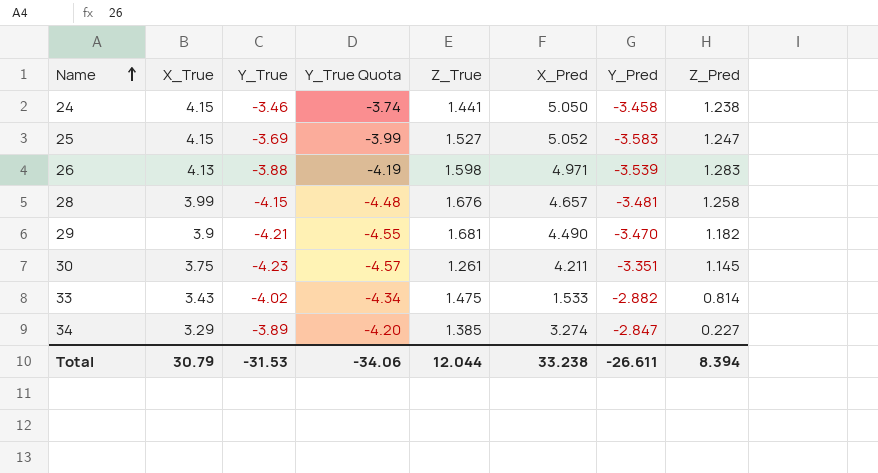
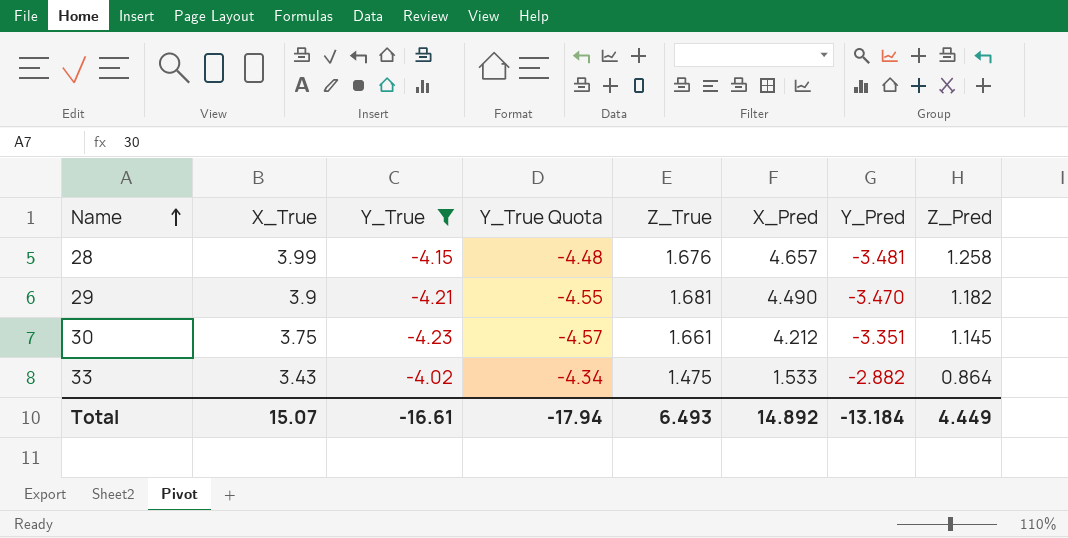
filter: none -> Y_True <= -4.02
30 | Z_True: 1.261 -> 1.661
30 | X_Pred: 4.211 -> 4.212
33 | Z_Pred: 0.814 -> 0.864
Total | X_True: 30.79 -> 15.07
Total | Y_True: -31.53 -> -16.61
Total | Y_True Quota: -34.06 -> -17.94
Total | Z_True: 12.044 -> 6.493
Total | X_Pred: 33.238 -> 14.892
Total | Y_Pred: -26.611 -> -13.184
Total | Z_Pred: 8.394 -> 4.449

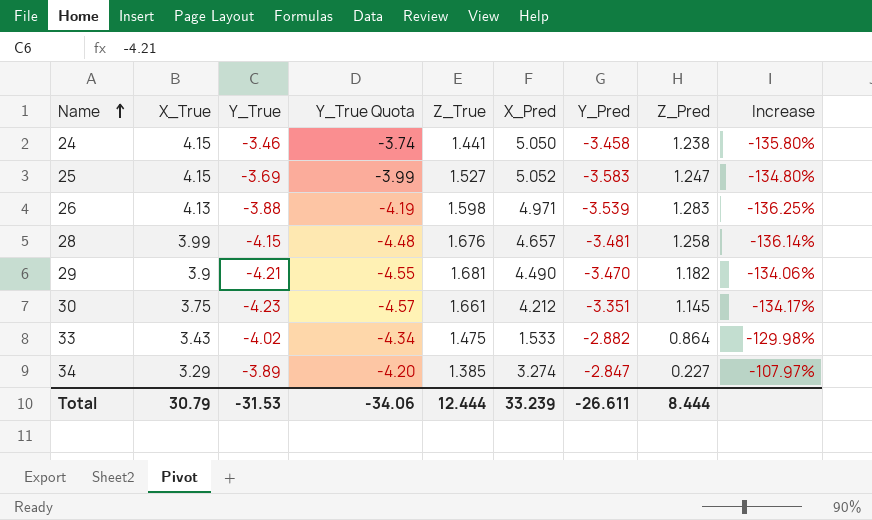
filter: Y_True <= -4.02 -> none
column Increase | formula: none -> ([Z_Pred] - [Y_Pred]) / [Y_Pred]
Total | X_True: 15.07 -> 30.79
Total | Y_True: -16.61 -> -31.53
Total | Y_True Quota: -17.94 -> -34.06
Total | Z_True: 6.493 -> 12.444
Total | X_Pred: 14.892 -> 33.239
Total | Y_Pred: -13.184 -> -26.611
Total | Z_Pred: 4.449 -> 8.444

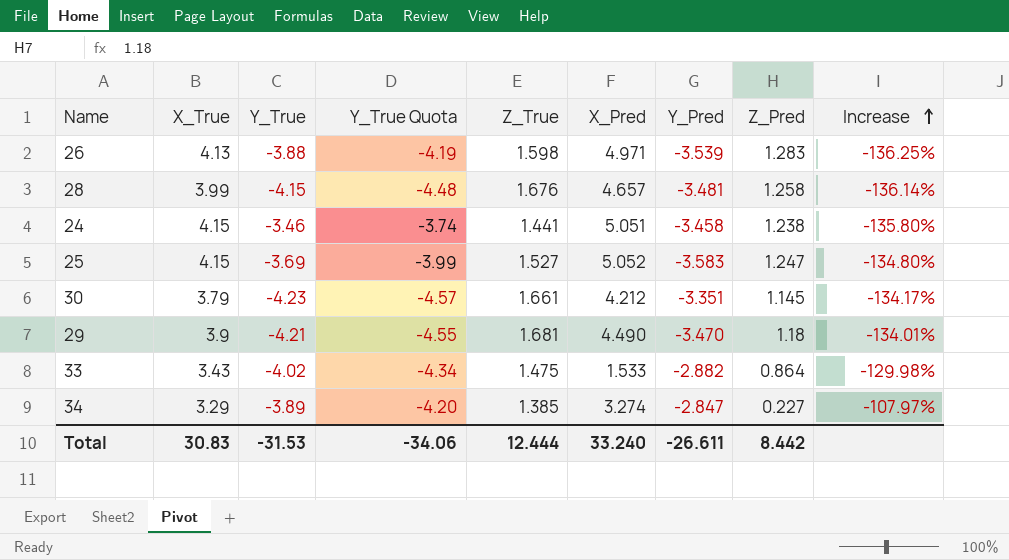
row order: Name ascending -> Increase ascending
24 | X_Pred: 5.050 -> 5.051
30 | X_True: 3.75 -> 3.79
29 | Z_Pred: 1.182 -> 1.18
29 | Increase: -134.06% -> -134.01%
Total | X_True: 30.79 -> 30.83
Total | X_Pred: 33.239 -> 33.240
Total | Z_Pred: 8.444 -> 8.442

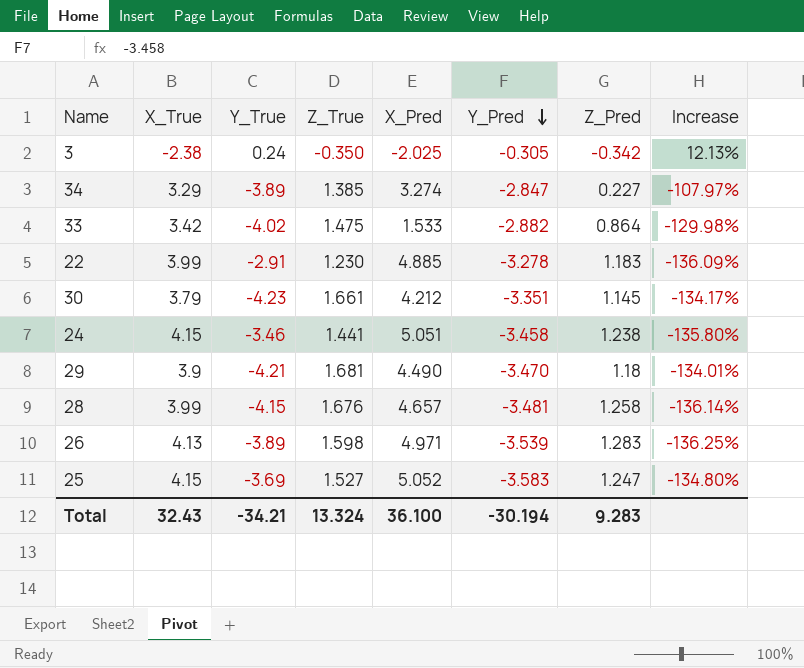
row order: Increase ascending -> Y_Pred descending
column Y_True Quota | formula: [Y_True] * 1.08 -> none
row 3: none -> -2.38 | 0.24 | -0.350 | -2.025 | -0.305 | -0.342 | 12.13%
33 | X_True: 3.43 -> 3.42
row 22: none -> 3.99 | -2.91 | 1.230 | 4.885 | -3.278 | 1.183 | -136.09%
26 | Y_True: -3.88 -> -3.89
Total | X_True: 30.83 -> 32.43
Total | Y_True: -31.53 -> -34.21
Total | Z_True: 12.444 -> 13.324
Total | X_Pred: 33.240 -> 36.100
Total | Y_Pred: -26.611 -> -30.194
Total | Z_Pred: 8.442 -> 9.283

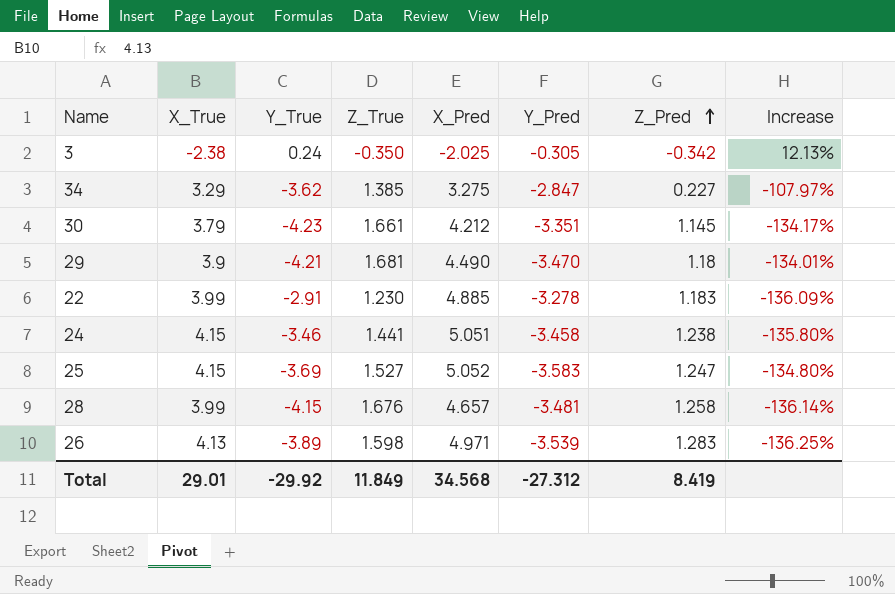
row order: Y_Pred descending -> Z_Pred ascending
row 33: 3.42 | -4.02 | 1.475 | 1.533 | -2.882 | 0.864 | -129.98% -> none
34 | Y_True: -3.89 -> -3.62
34 | X_Pred: 3.274 -> 3.275
Total | X_True: 32.43 -> 29.01
Total | Y_True: -34.21 -> -29.92
Total | Z_True: 13.324 -> 11.849
Total | X_Pred: 36.100 -> 34.568
Total | Y_Pred: -30.194 -> -27.312
Total | Z_Pred: 9.283 -> 8.419

